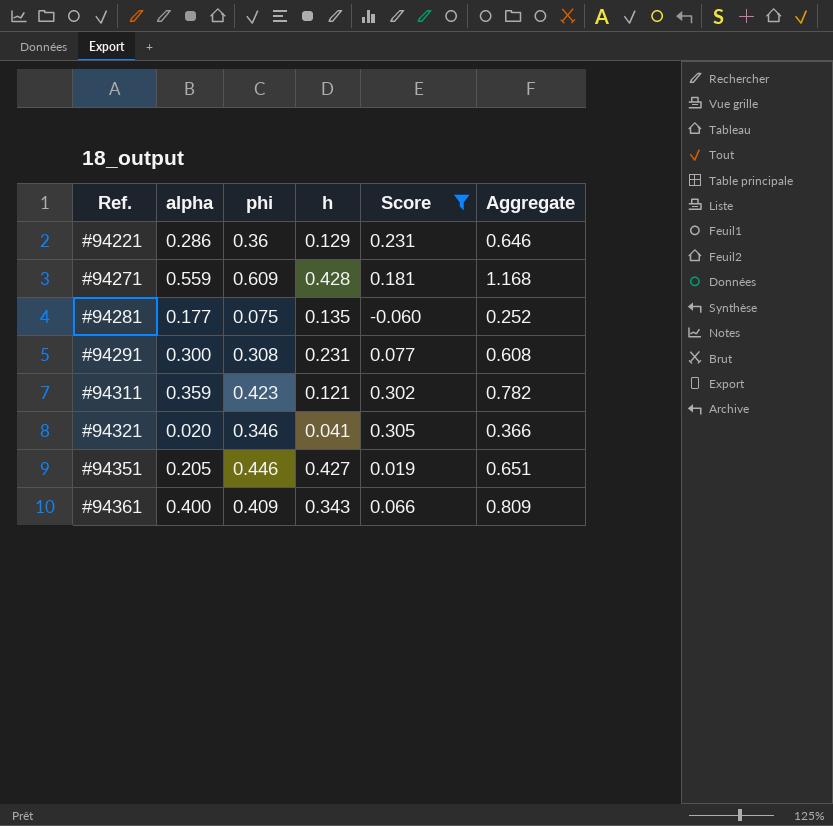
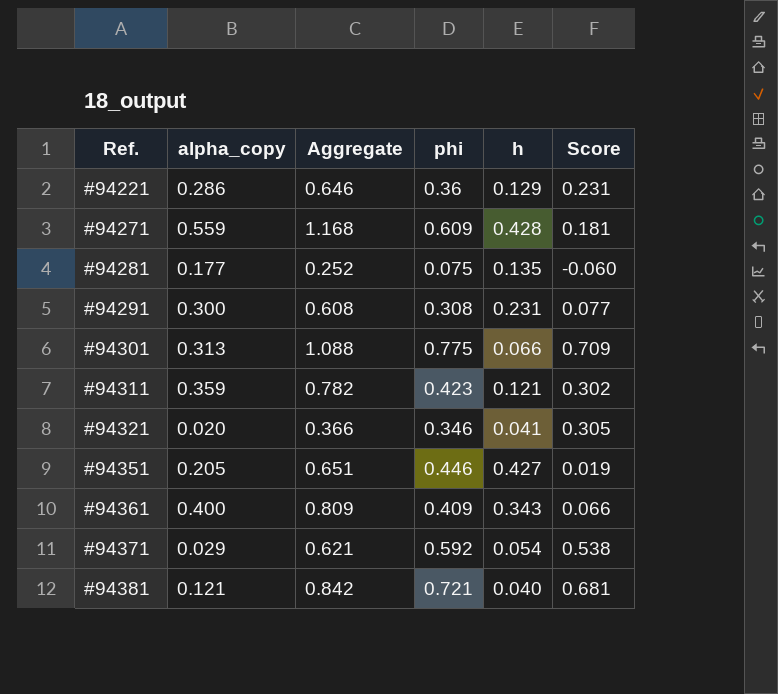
filter: Score <= 0.305 -> none
column name: alpha -> alpha_copy
column Aggregate | position: 6 -> 3

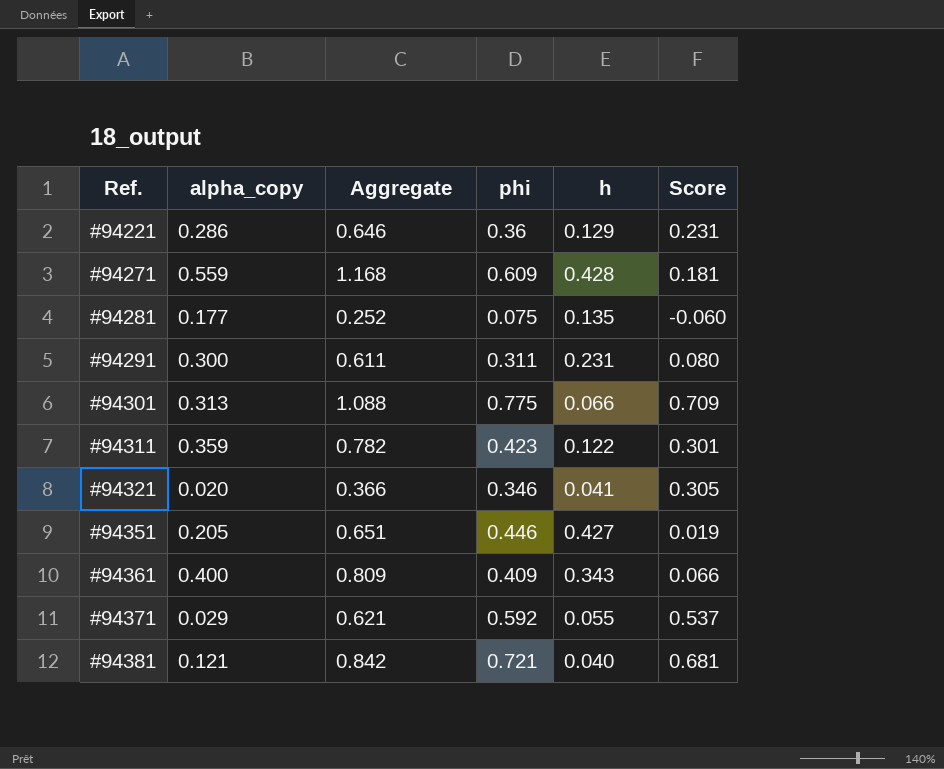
#94291 | Aggregate: 0.608 -> 0.611
#94291 | phi: 0.308 -> 0.311
#94291 | Score: 0.077 -> 0.080
#94311 | h: 0.121 -> 0.122
#94311 | Score: 0.302 -> 0.301
#94371 | h: 0.054 -> 0.055
#94371 | Score: 0.538 -> 0.537

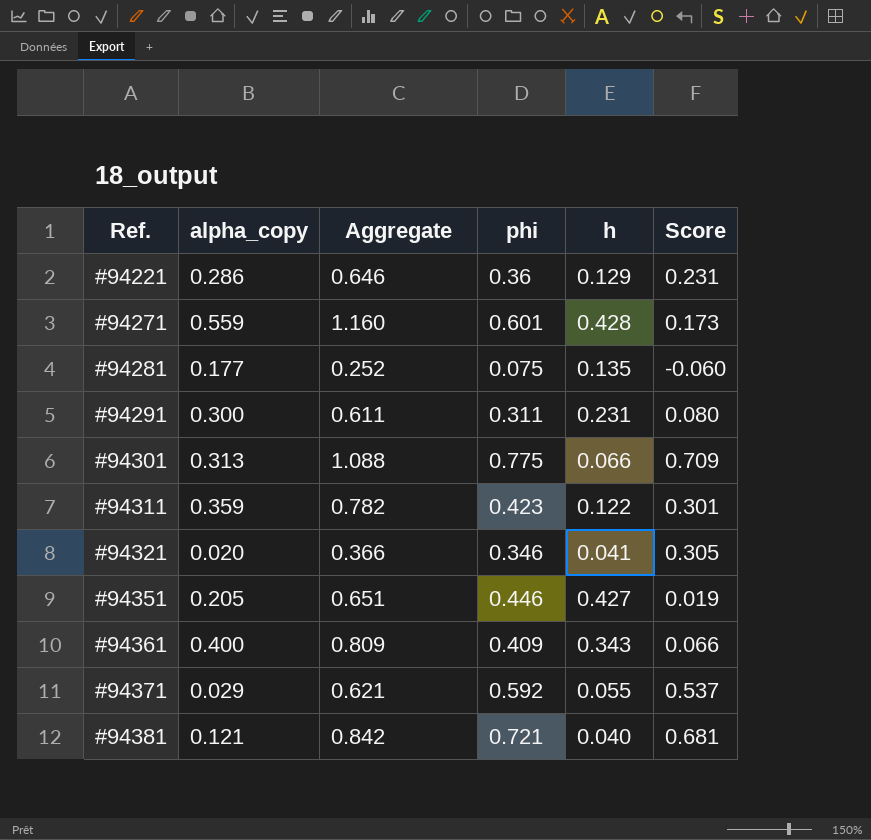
#94271 | Aggregate: 1.168 -> 1.160
#94271 | phi: 0.609 -> 0.601
#94271 | Score: 0.181 -> 0.173

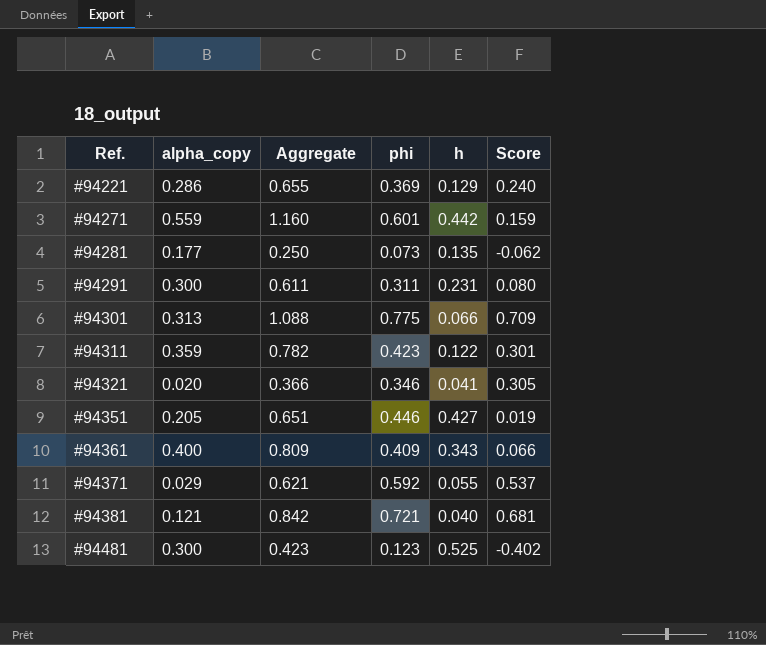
#94221 | Aggregate: 0.646 -> 0.655
#94221 | phi: 0.36 -> 0.369
#94221 | Score: 0.231 -> 0.240
#94271 | h: 0.428 -> 0.442
#94271 | Score: 0.173 -> 0.159
#94281 | Aggregate: 0.252 -> 0.250
#94281 | phi: 0.075 -> 0.073
#94281 | Score: -0.060 -> -0.062
row #94481: none -> 0.300 | 0.423 | 0.123 | 0.525 | -0.402

